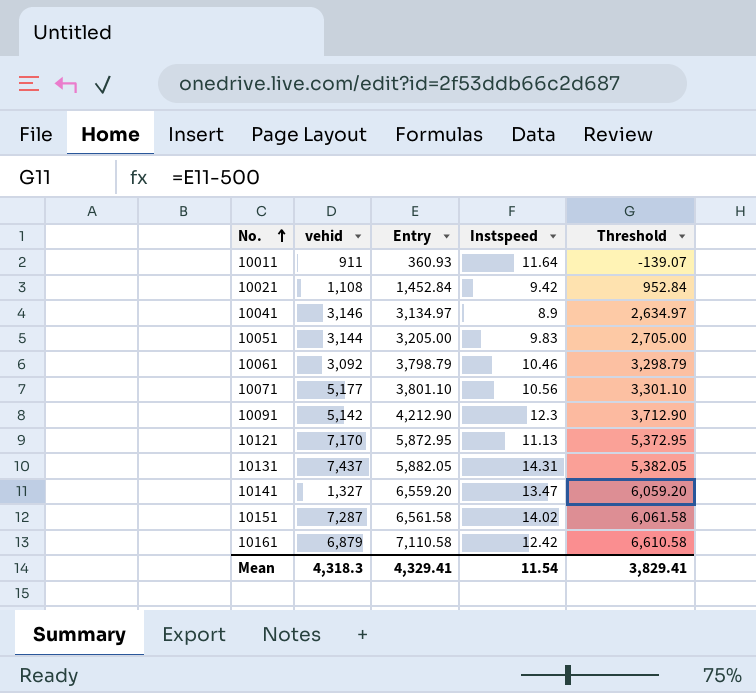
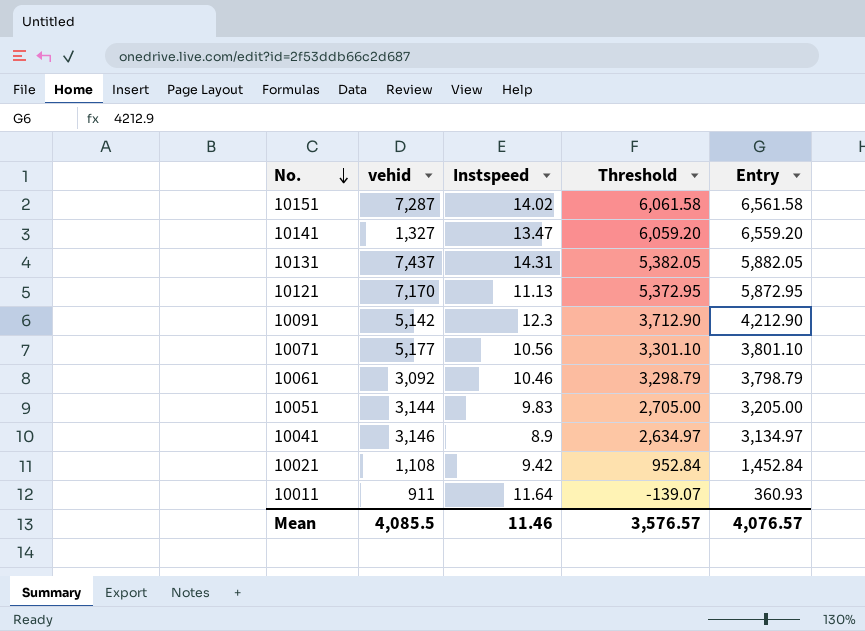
row order: No. ascending -> No. descending
column Entry | position: 3 -> 5
row 10161: 6,879 | 7,110.58 | 12.42 | 6,610.58 -> none
Mean | vehid: 4,318.3 -> 4,085.5
Mean | Instspeed: 11.54 -> 11.46
Mean | Threshold: 3,829.41 -> 3,576.57
Mean | Entry: 4,329.41 -> 4,076.57

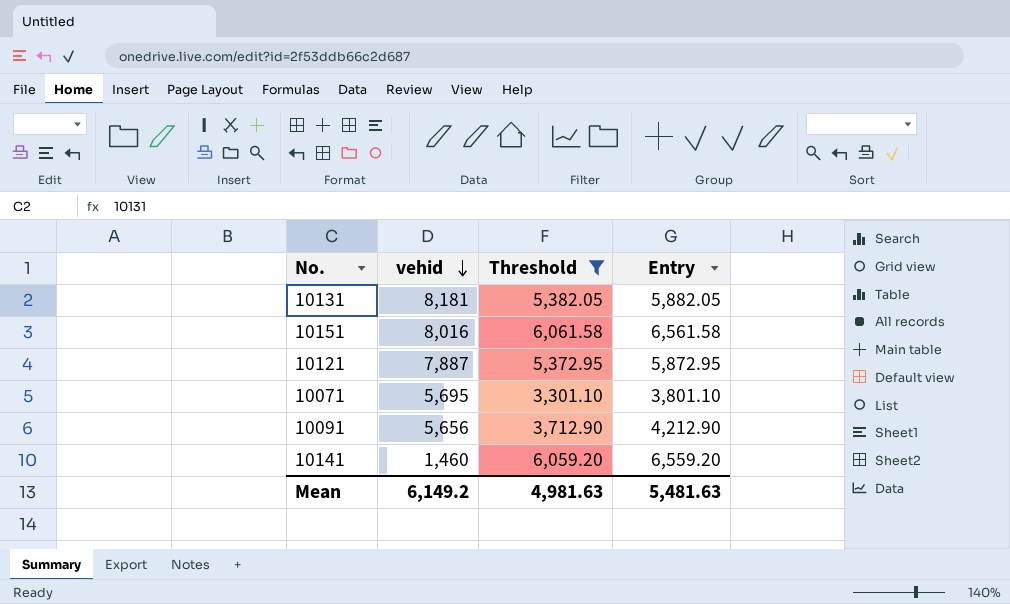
filter: none -> Threshold >= 3,301.10
row order: No. descending -> vehid descending
column Instspeed | position: 3 -> none
10131 | vehid: 7,437 -> 8,181
10151 | vehid: 7,287 -> 8,016
10121 | vehid: 7,170 -> 7,887
10071 | vehid: 5,177 -> 5,695
10091 | vehid: 5,142 -> 5,656
10141 | vehid: 1,327 -> 1,460
Mean | vehid: 4,085.5 -> 6,149.2
Mean | Threshold: 3,576.57 -> 4,981.63
Mean | Entry: 4,076.57 -> 5,481.63

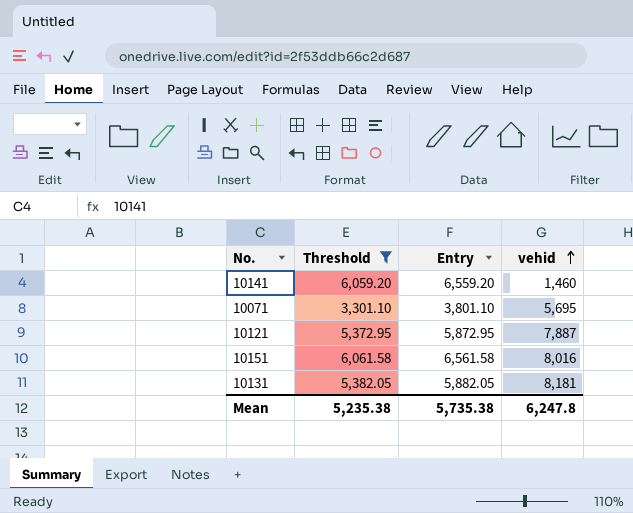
row order: vehid descending -> vehid ascending
column vehid | position: 2 -> 4
row 10091: 5,656 | 3,712.90 | 4,212.90 -> none
Mean | Threshold: 4,981.63 -> 5,235.38
Mean | Entry: 5,481.63 -> 5,735.38
Mean | vehid: 6,149.2 -> 6,247.8

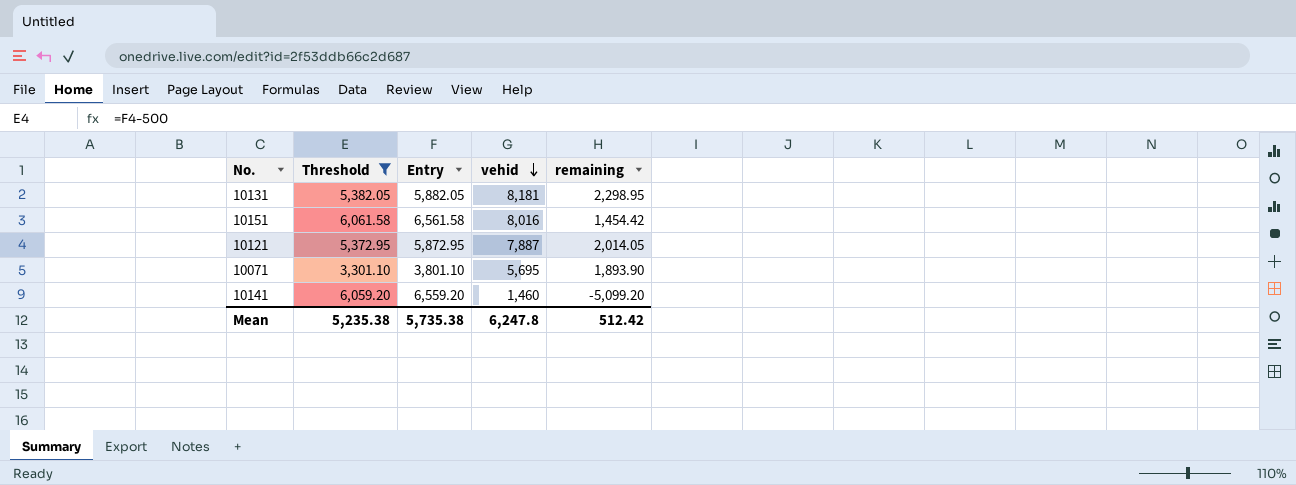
row order: vehid ascending -> vehid descending
column remaining | formula: none -> [vehid] - [Entry]

